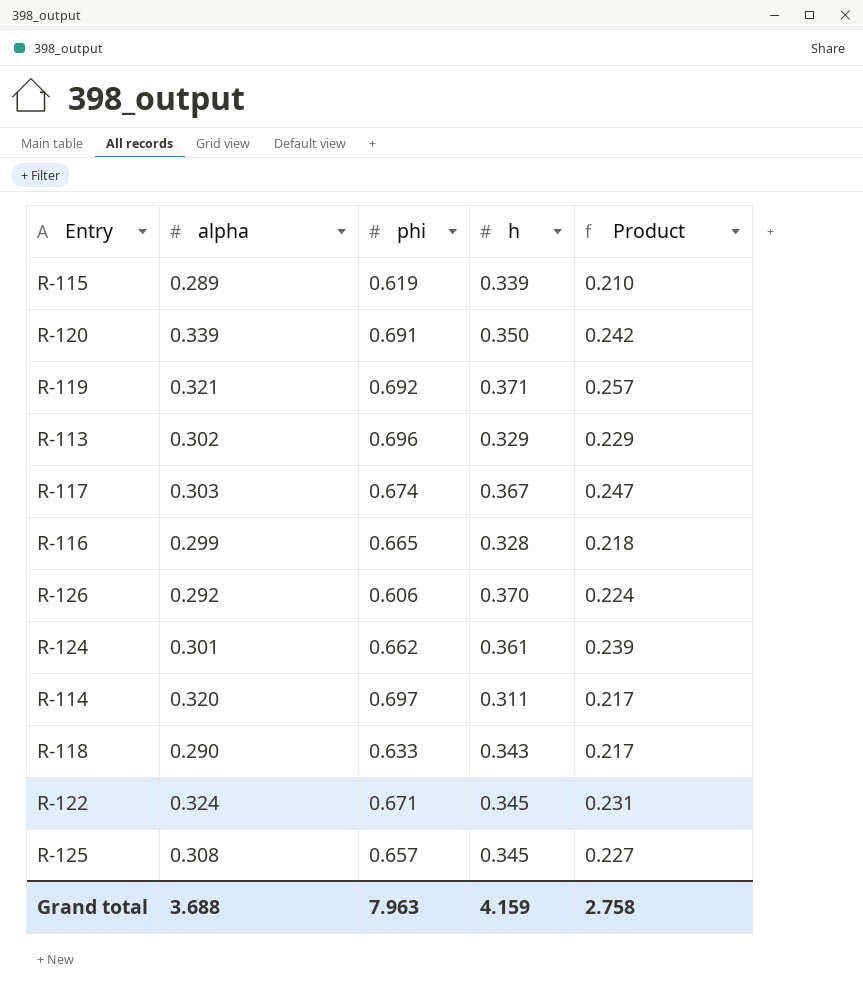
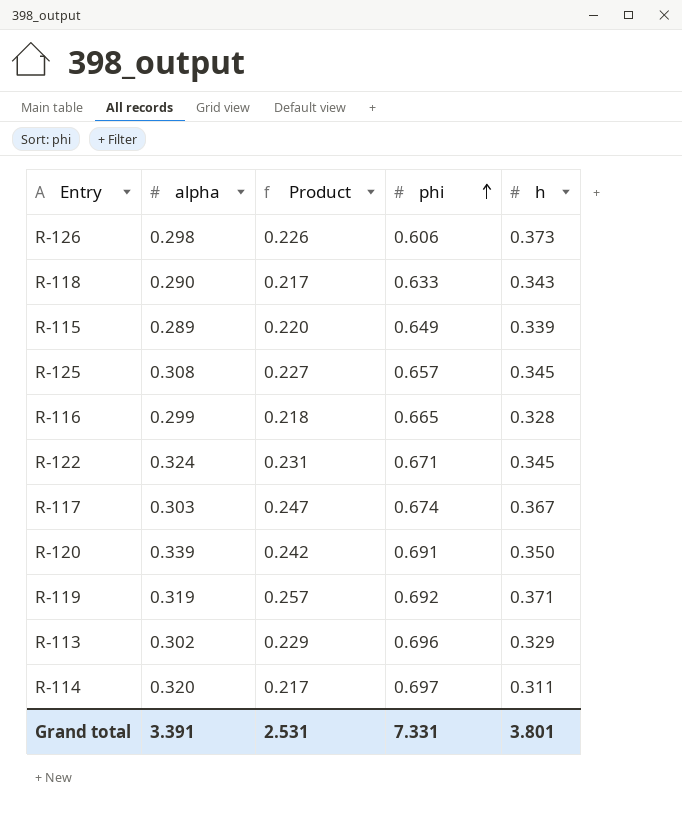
row order: none -> phi ascending
column Product | position: 5 -> 3
row R-124: 0.301 | 0.662 | 0.361 | 0.239 -> none
R-126 | alpha: 0.292 -> 0.298
R-126 | Product: 0.224 -> 0.226
R-126 | h: 0.370 -> 0.373
R-115 | Product: 0.210 -> 0.220
R-115 | phi: 0.619 -> 0.649
R-119 | alpha: 0.321 -> 0.319
Grand total | alpha: 3.688 -> 3.391
Grand total | Product: 2.758 -> 2.531
Grand total | phi: 7.963 -> 7.331
Grand total | h: 4.159 -> 3.801

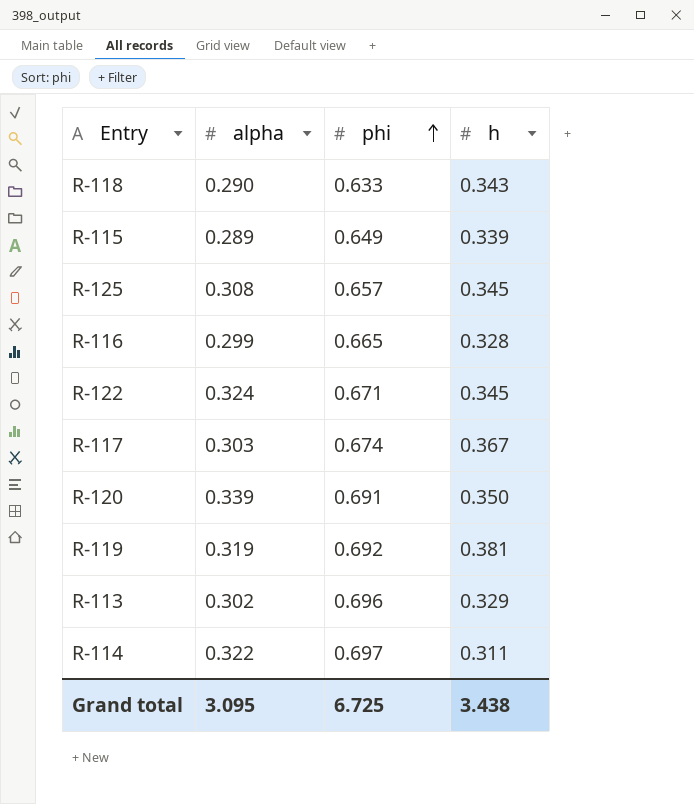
column Product | formula: [phi] * [h] -> none
row R-126: 0.298 | 0.226 | 0.606 | 0.373 -> none
R-119 | h: 0.371 -> 0.381
R-114 | alpha: 0.320 -> 0.322
Grand total | alpha: 3.391 -> 3.095
Grand total | phi: 7.331 -> 6.725
Grand total | h: 3.801 -> 3.438

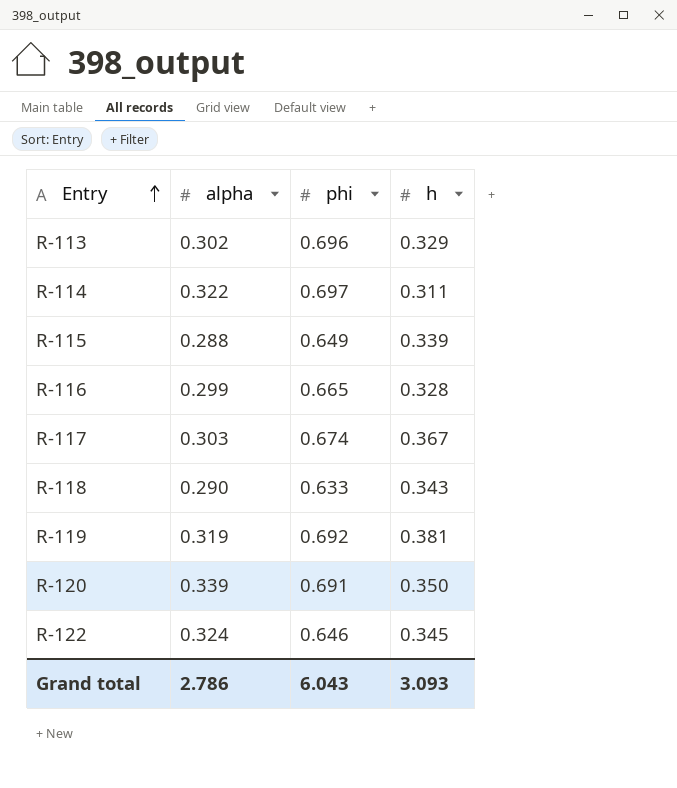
row order: phi ascending -> Entry ascending
row R-125: 0.308 | 0.657 | 0.345 -> none
R-115 | alpha: 0.289 -> 0.288
R-122 | phi: 0.671 -> 0.646
Grand total | alpha: 3.095 -> 2.786
Grand total | phi: 6.725 -> 6.043
Grand total | h: 3.438 -> 3.093

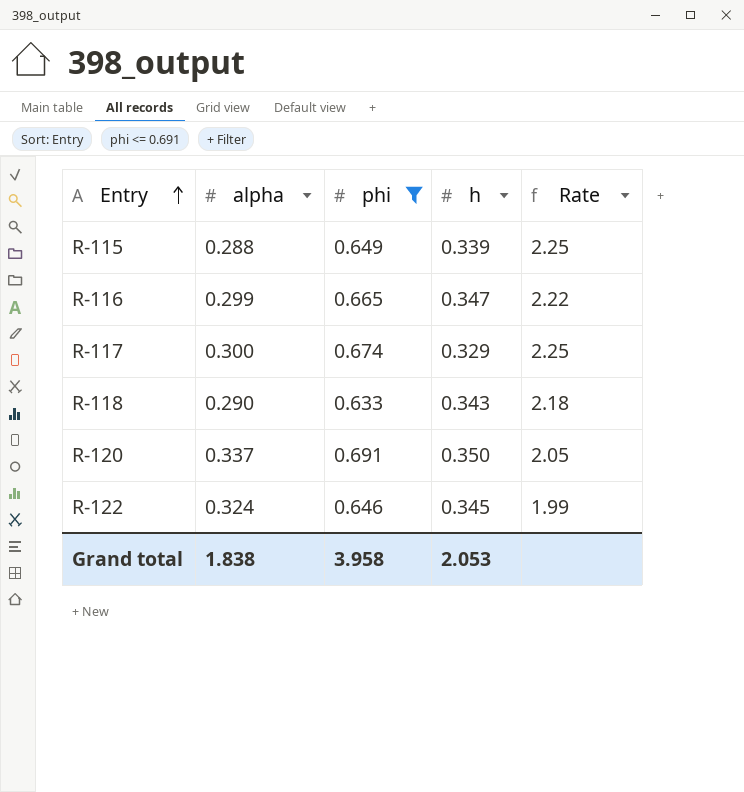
filter: none -> phi <= 0.691
column Rate | formula: none -> [phi] / [alpha]
R-116 | h: 0.328 -> 0.347
R-117 | alpha: 0.303 -> 0.300
R-117 | h: 0.367 -> 0.329
R-120 | alpha: 0.339 -> 0.337
Grand total | alpha: 2.786 -> 1.838
Grand total | phi: 6.043 -> 3.958
Grand total | h: 3.093 -> 2.053

